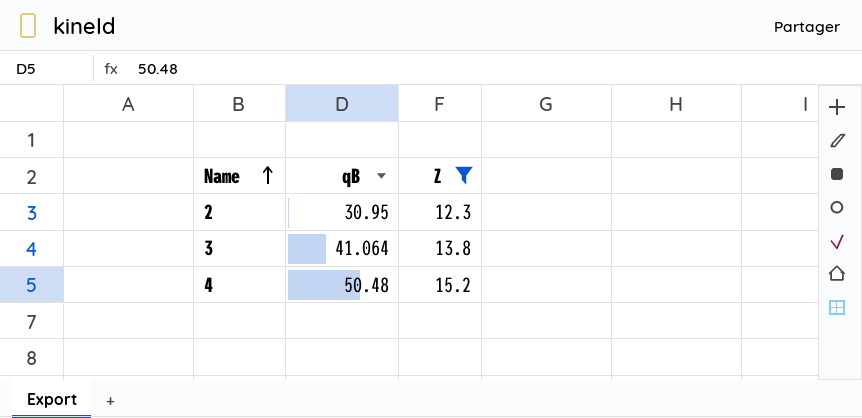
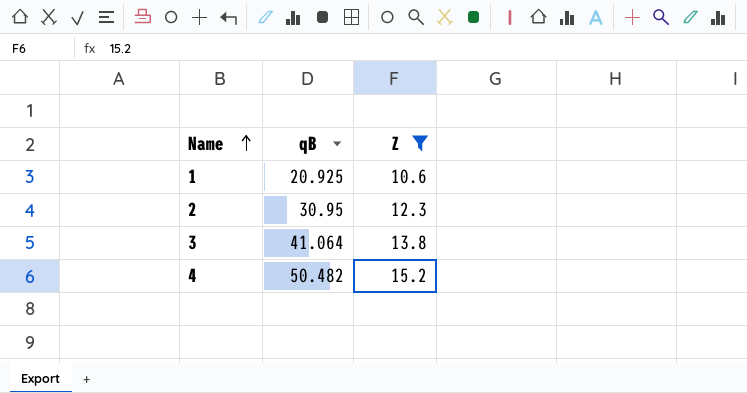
row 1: none -> 20.925 | 10.6
4 | qB: 50.48 -> 50.482

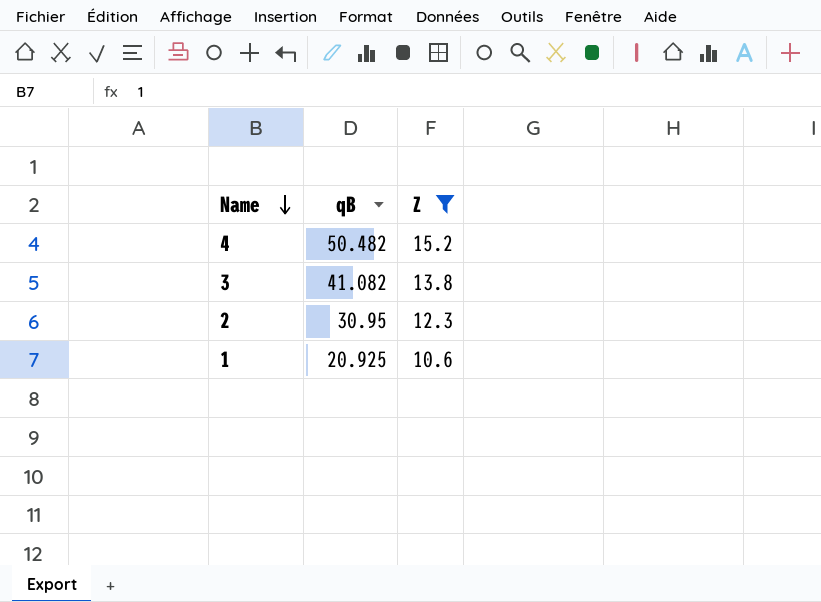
row order: Name ascending -> Name descending
3 | qB: 41.064 -> 41.082

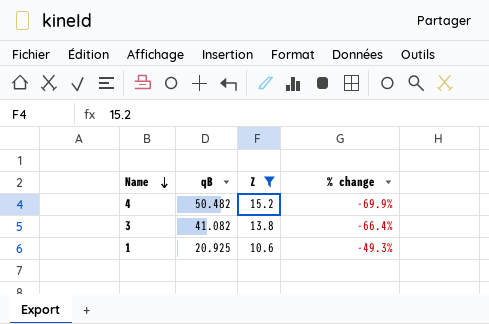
column % change | formula: none -> ([Z] - [qB]) / [qB]
row 2: 30.95 | 12.3 -> none

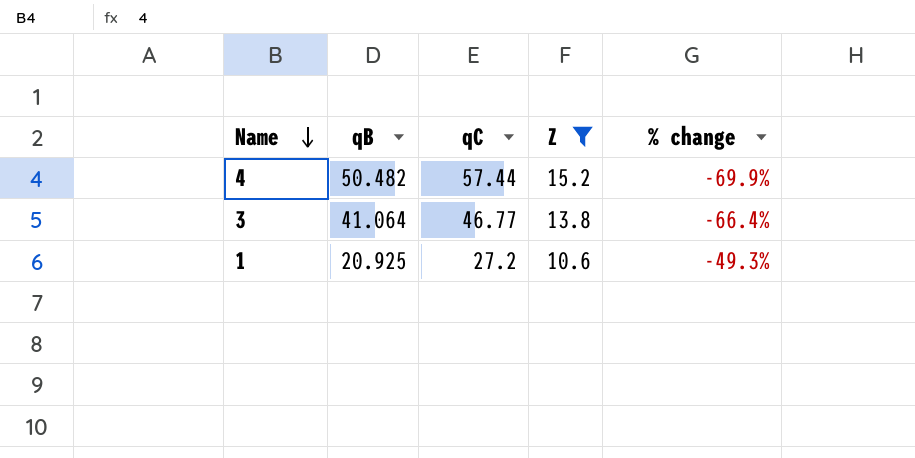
column qC | position: none -> 3
3 | qB: 41.082 -> 41.064

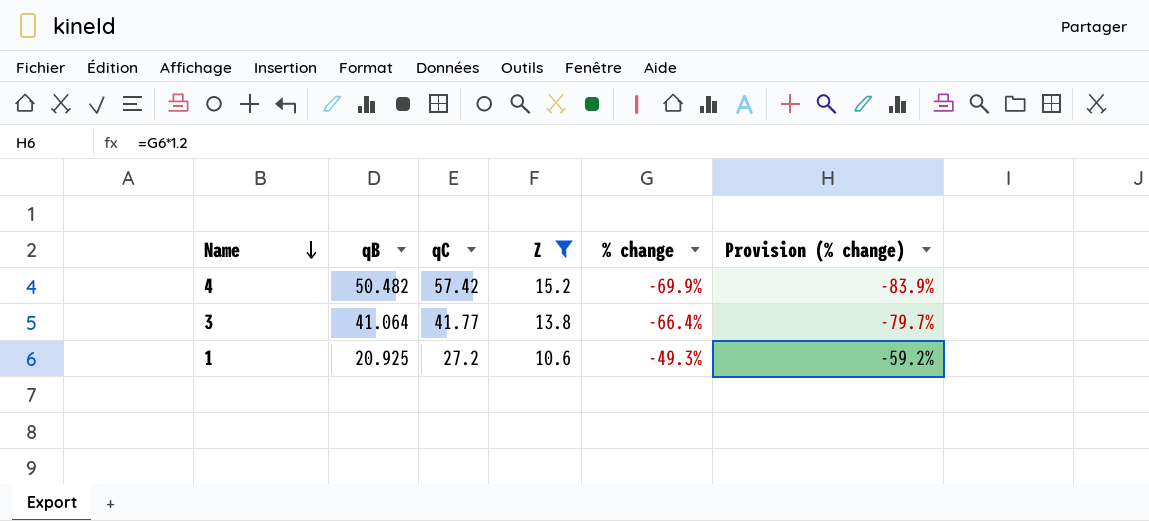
column Provision (% change) | formula: none -> [% change] * 1.2
4 | qC: 57.44 -> 57.42
3 | qC: 46.77 -> 41.77

